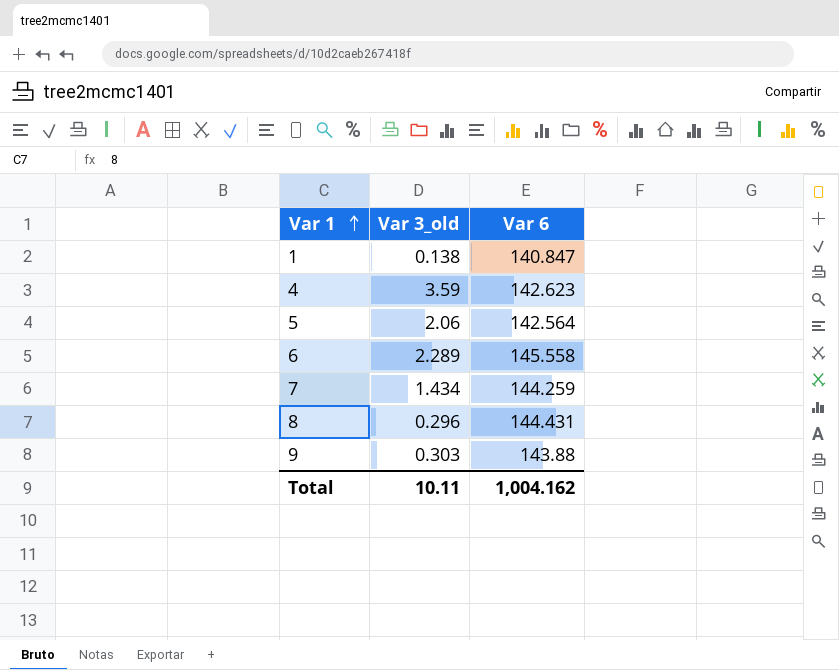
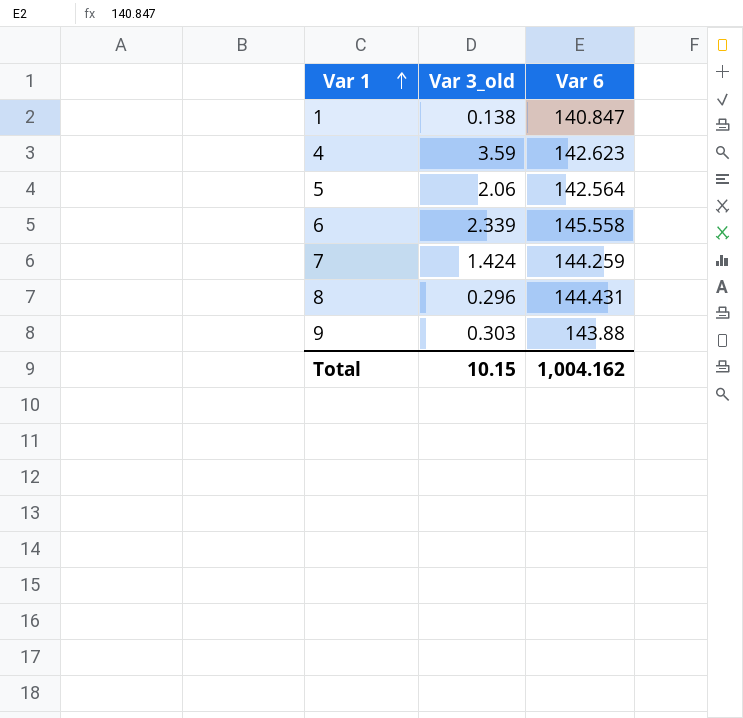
6 | Var 3_old: 2.289 -> 2.339
7 | Var 3_old: 1.434 -> 1.424
Total | Var 3_old: 10.11 -> 10.15

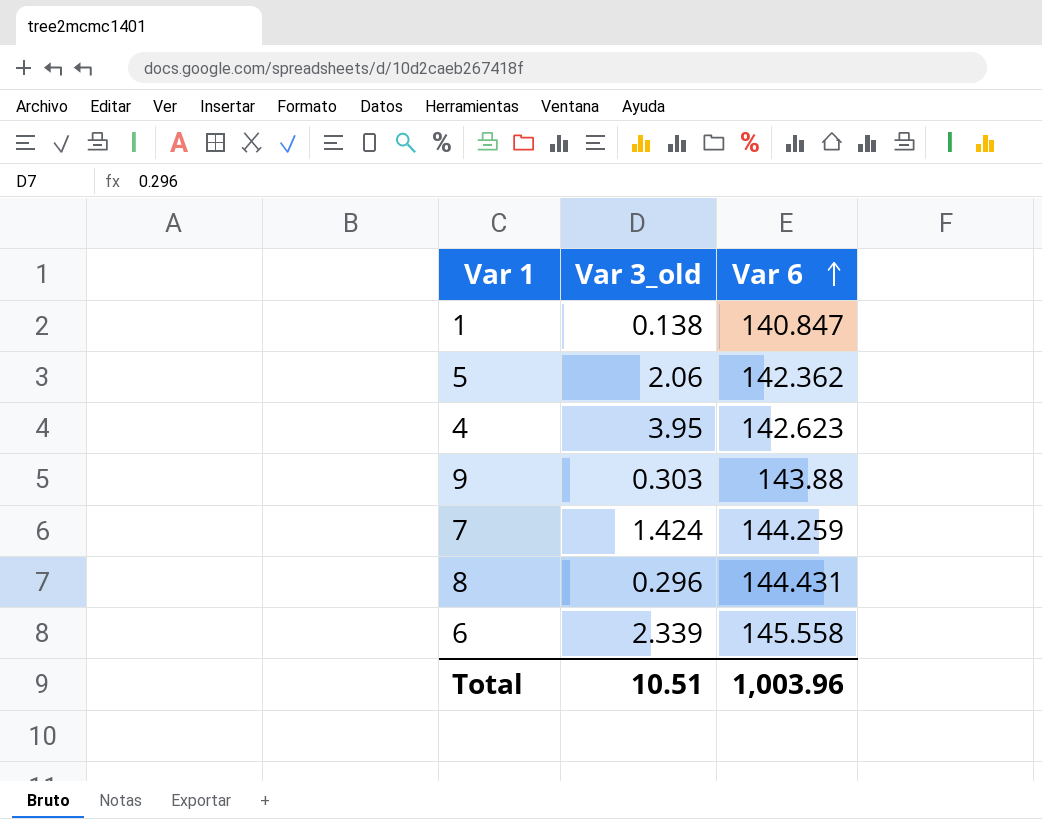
row order: Var 1 ascending -> Var 6 ascending
5 | Var 6: 142.564 -> 142.362
4 | Var 3_old: 3.59 -> 3.95
Total | Var 3_old: 10.15 -> 10.51
Total | Var 6: 1,004.162 -> 1,003.96

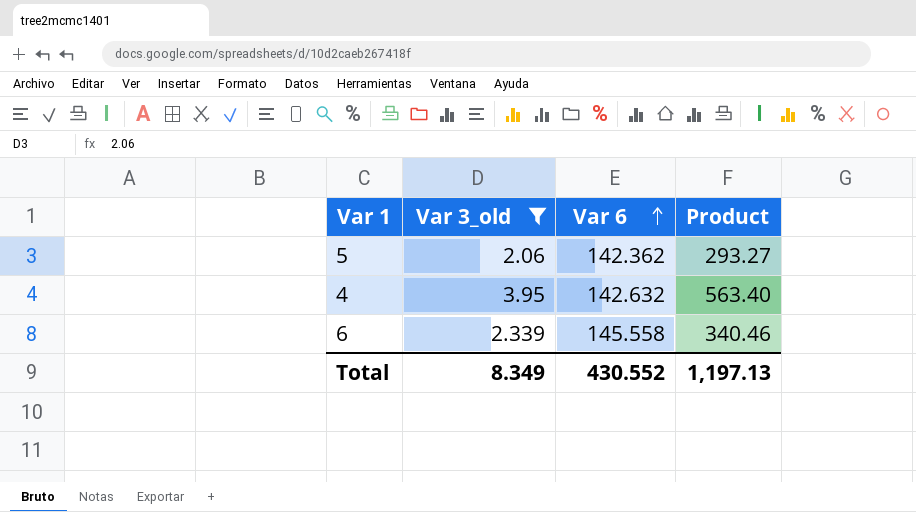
filter: none -> Var 3_old >= 2.06
column Product | formula: none -> [Var 3_old] * [Var 6]
4 | Var 6: 142.623 -> 142.632
Total | Var 3_old: 10.51 -> 8.349
Total | Var 6: 1,003.96 -> 430.552

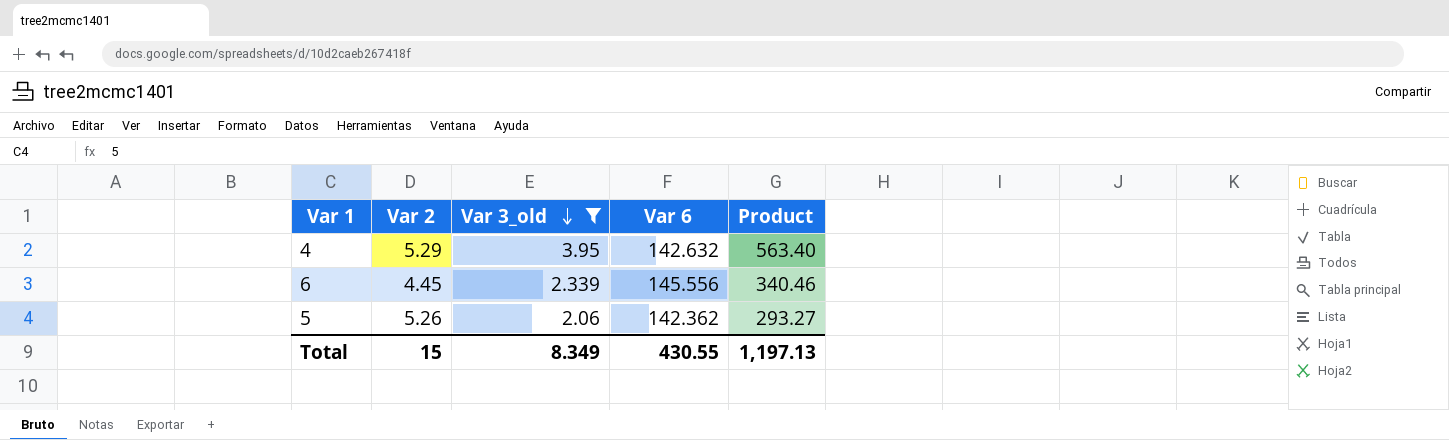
row order: Var 6 ascending -> Var 3_old descending
column Var 2 | position: none -> 2
6 | Var 6: 145.558 -> 145.556
Total | Var 6: 430.552 -> 430.55

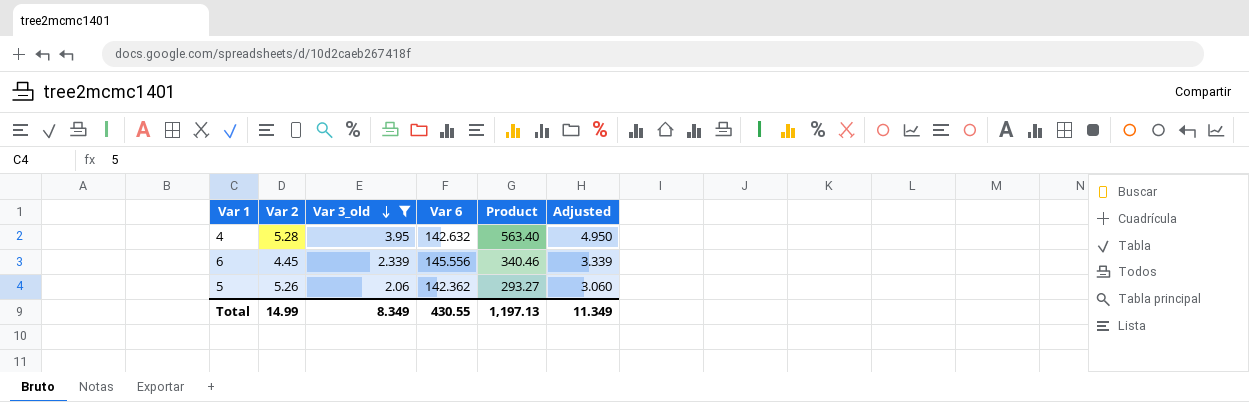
column Adjusted | formula: none -> [Var 3_old] + 1
4 | Var 2: 5.29 -> 5.28
Total | Var 2: 15 -> 14.99

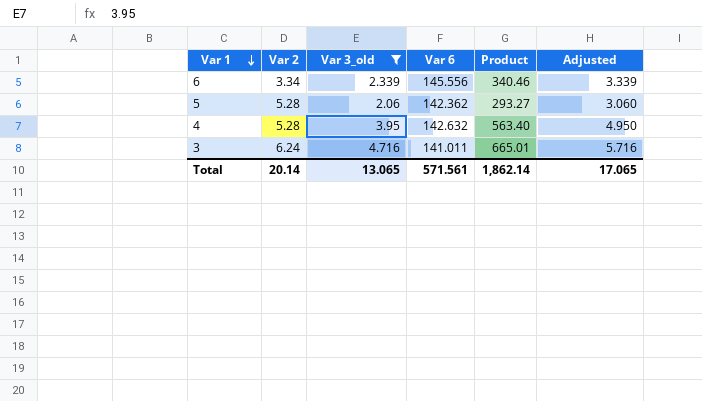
row order: Var 3_old descending -> Var 1 descending
6 | Var 2: 4.45 -> 3.34
5 | Var 2: 5.26 -> 5.28
row 3: none -> 6.24 | 4.716 | 141.011 | 665.01 | 5.716
Total | Var 2: 14.99 -> 20.14
Total | Var 3_old: 8.349 -> 13.065
Total | Var 6: 430.55 -> 571.561
Total | Product: 1,197.13 -> 1,862.14
Total | Adjusted: 11.349 -> 17.065

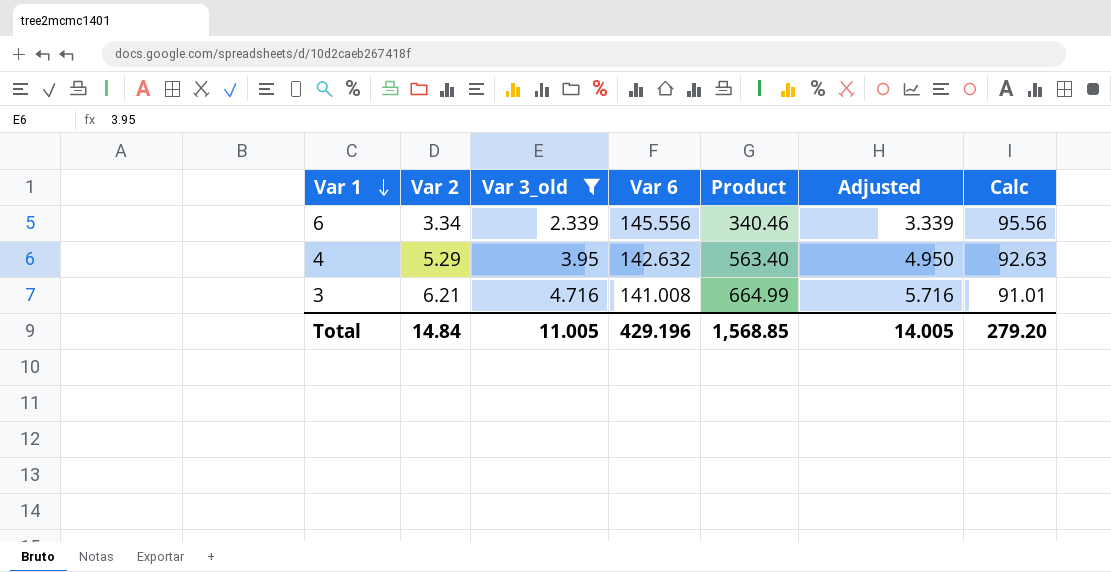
column Calc | formula: none -> [Var 6] - 50
row 5: 5.28 | 2.06 | 142.362 | 293.27 | 3.060 -> none
4 | Var 2: 5.28 -> 5.29
3 | Var 2: 6.24 -> 6.21
3 | Var 6: 141.011 -> 141.008
3 | Product: 665.01 -> 664.99
Total | Var 2: 20.14 -> 14.84
Total | Var 3_old: 13.065 -> 11.005
Total | Var 6: 571.561 -> 429.196
Total | Product: 1,862.14 -> 1,568.85
Total | Adjusted: 17.065 -> 14.005

